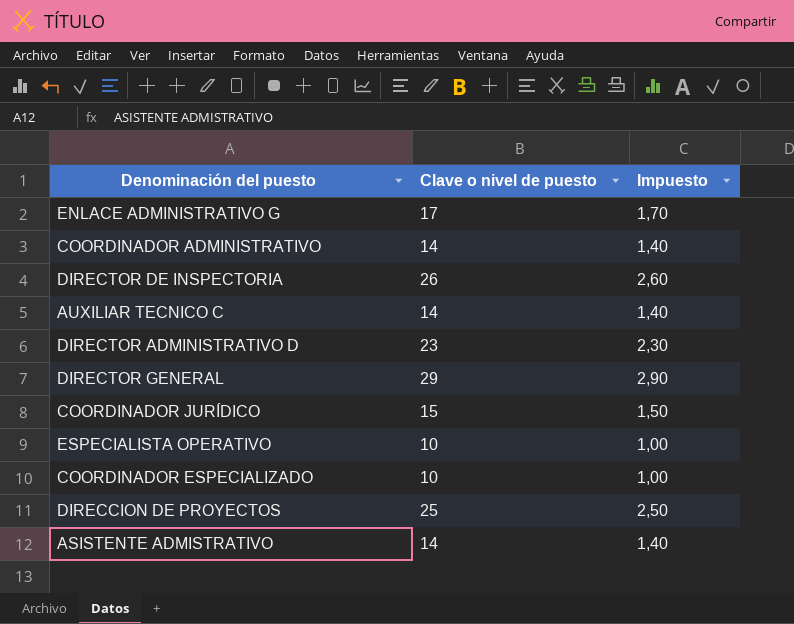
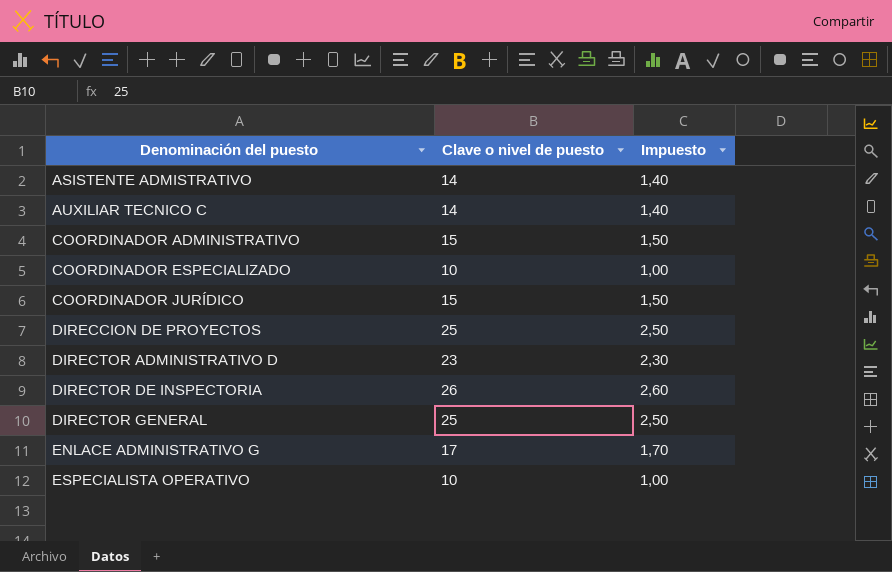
row order: none -> Denominación del puesto ascending
COORDINADOR ADMINISTRATIVO | Clave o nivel de puesto: 14 -> 15
COORDINADOR ADMINISTRATIVO | Impuesto: 1,40 -> 1,50
DIRECTOR GENERAL | Clave o nivel de puesto: 29 -> 25
DIRECTOR GENERAL | Impuesto: 2,90 -> 2,50

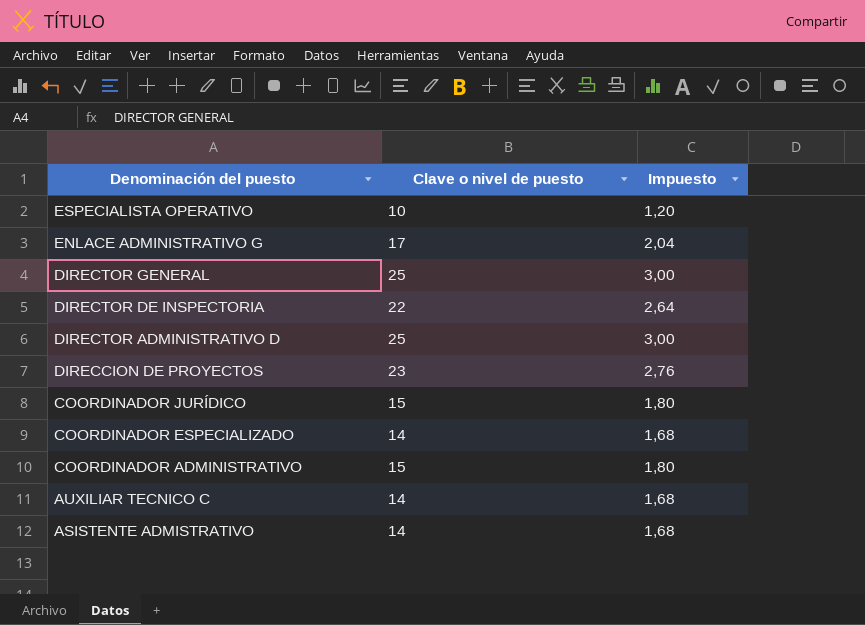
row order: Denominación del puesto ascending -> Denominación del puesto descending
column Impuesto | formula: [Clave o nivel de puesto] * 0,1 -> [Clave o nivel de puesto] * 0,12
DIRECTOR DE INSPECTORIA | Clave o nivel de puesto: 26 -> 22
DIRECTOR ADMINISTRATIVO D | Clave o nivel de puesto: 23 -> 25
DIRECCION DE PROYECTOS | Clave o nivel de puesto: 25 -> 23
COORDINADOR ESPECIALIZADO | Clave o nivel de puesto: 10 -> 14

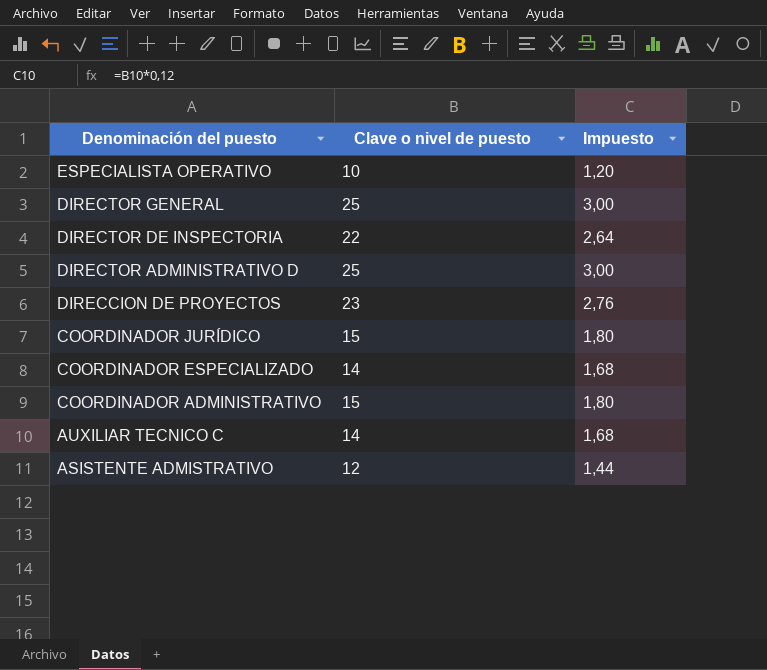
row ENLACE ADMINISTRATIVO G: 17 | 2,04 -> none
ASISTENTE ADMISTRATIVO | Clave o nivel de puesto: 14 -> 12
ASISTENTE ADMISTRATIVO | Impuesto: 1,68 -> 1,44

